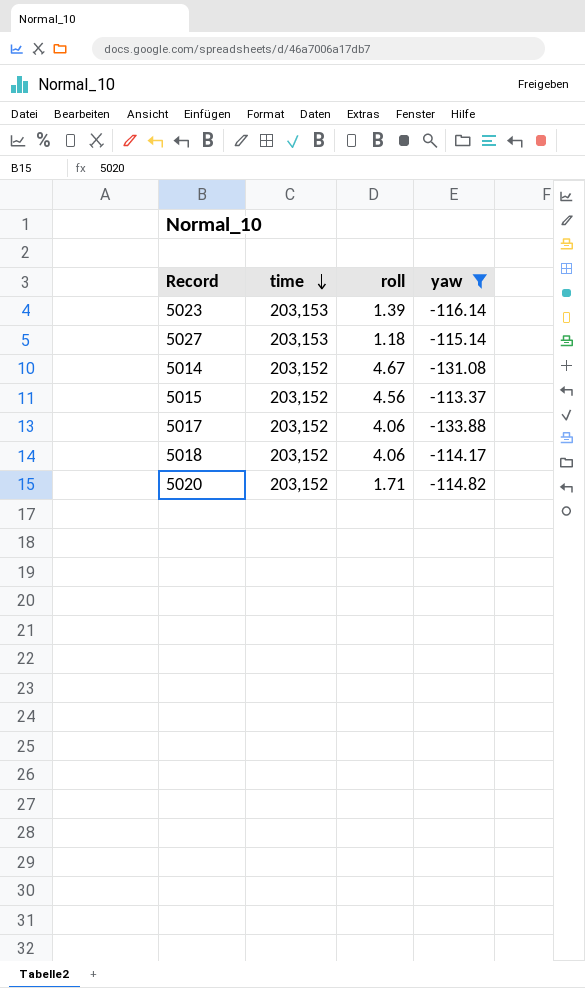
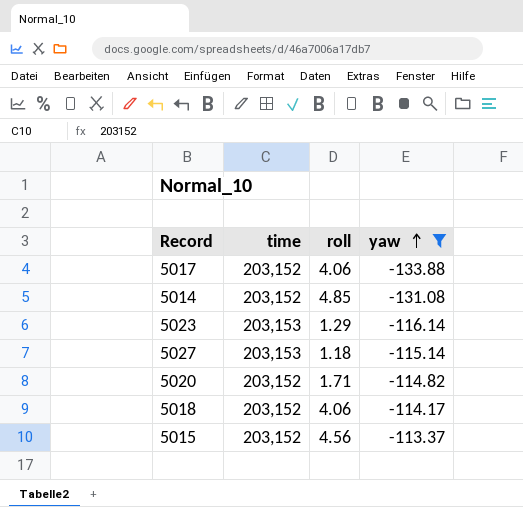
row order: time descending -> yaw ascending
5014 | roll: 4.67 -> 4.85
5023 | roll: 1.39 -> 1.29

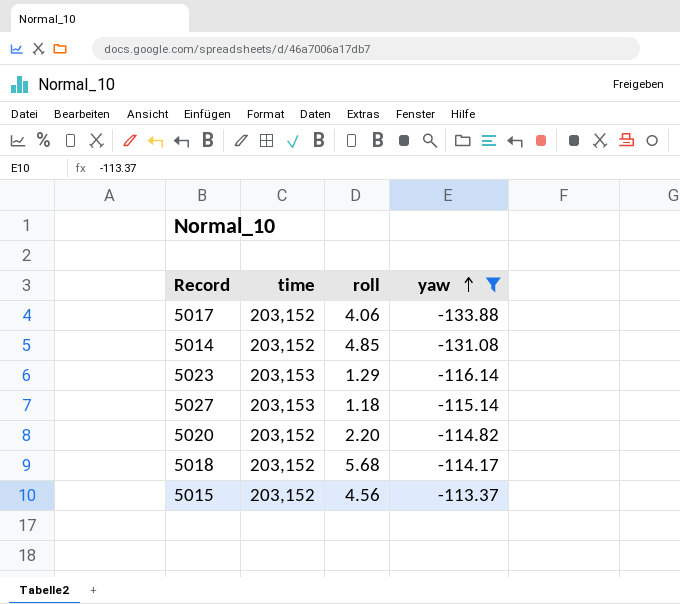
5020 | roll: 1.71 -> 2.20
5018 | roll: 4.06 -> 5.68

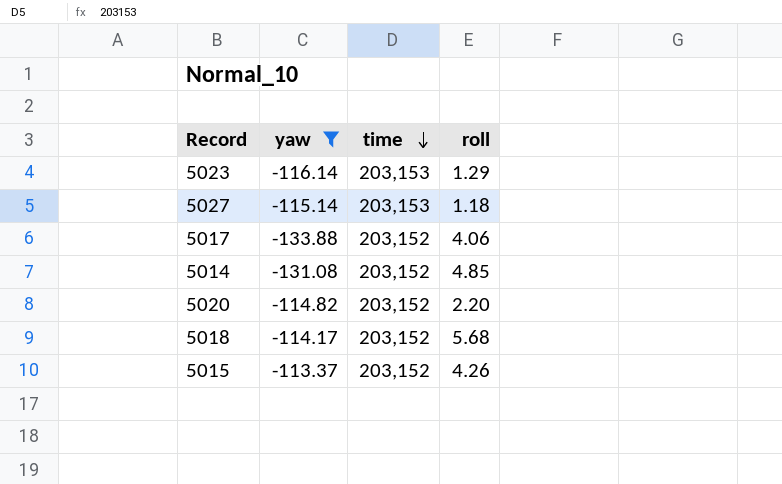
row order: yaw ascending -> time descending
column yaw | position: 4 -> 2
5015 | roll: 4.56 -> 4.26

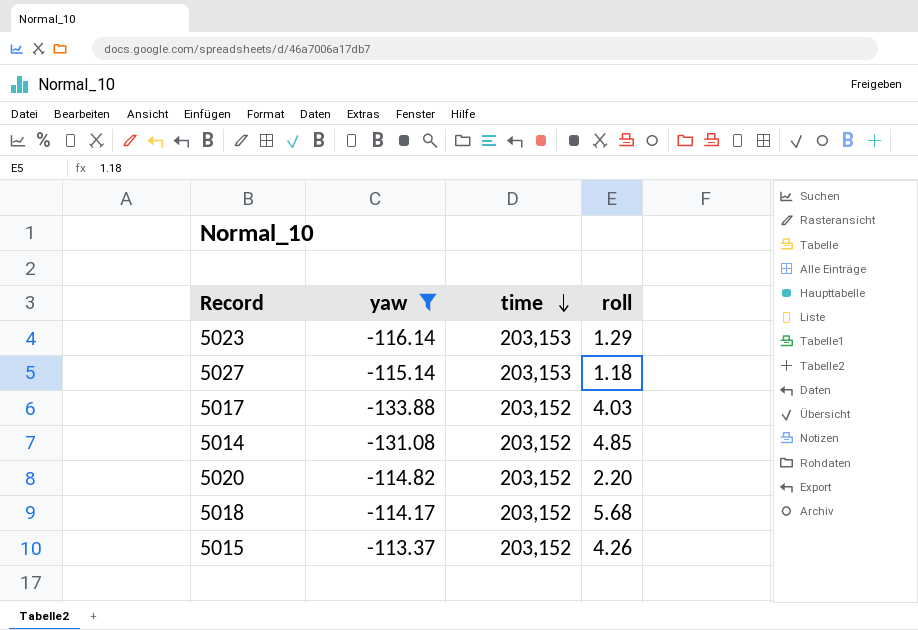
5017 | roll: 4.06 -> 4.03

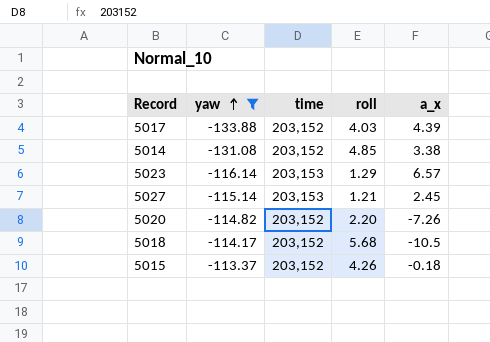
row order: time descending -> yaw ascending
column a_x | position: none -> 5
5027 | roll: 1.18 -> 1.21

